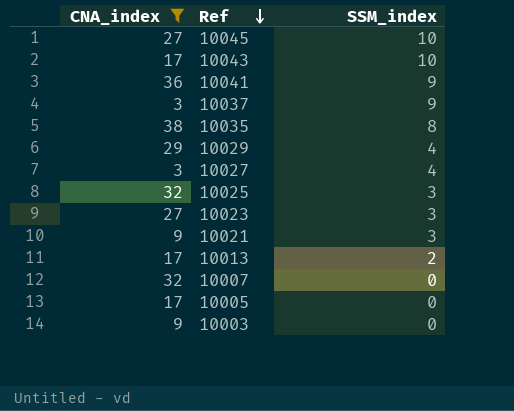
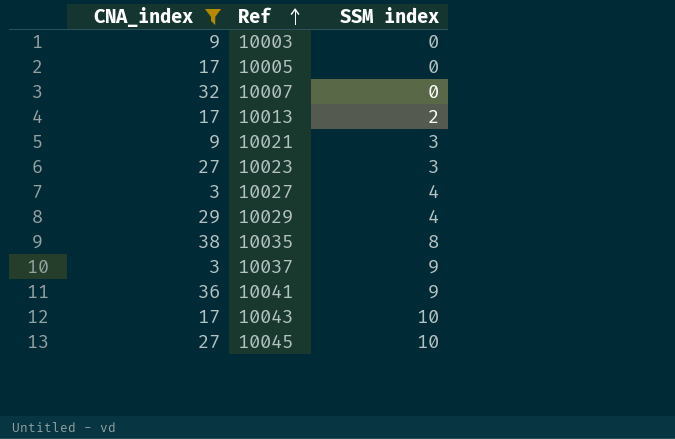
row order: Ref descending -> Ref ascending
column name: SSM_index -> SSM index
row 10025: 32 | 3 -> none

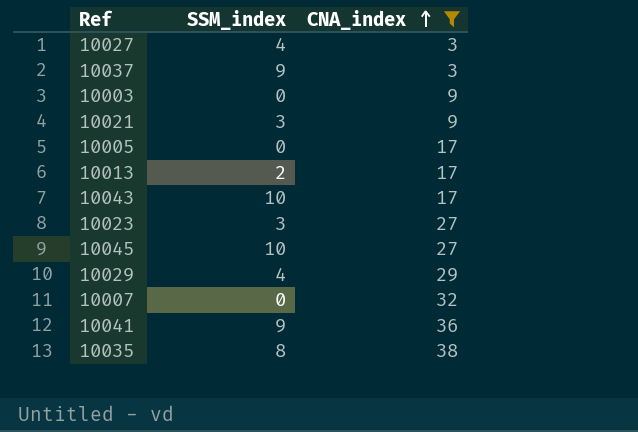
row order: Ref ascending -> CNA_index ascending
column name: SSM index -> SSM_index
column CNA_index | position: 1 -> 3

